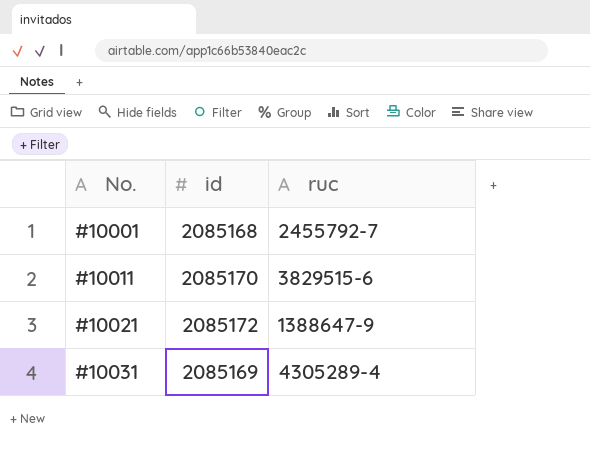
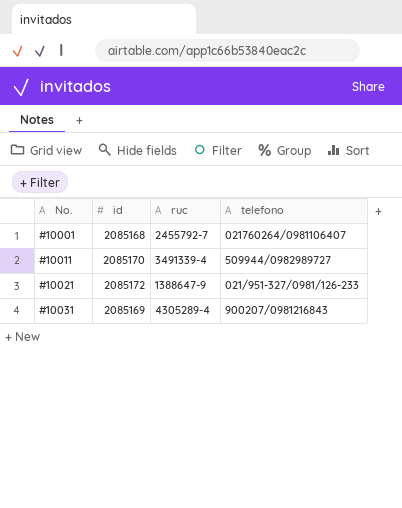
column telefono | position: none -> 4
#10011 | ruc: 3829515-6 -> 3491339-4

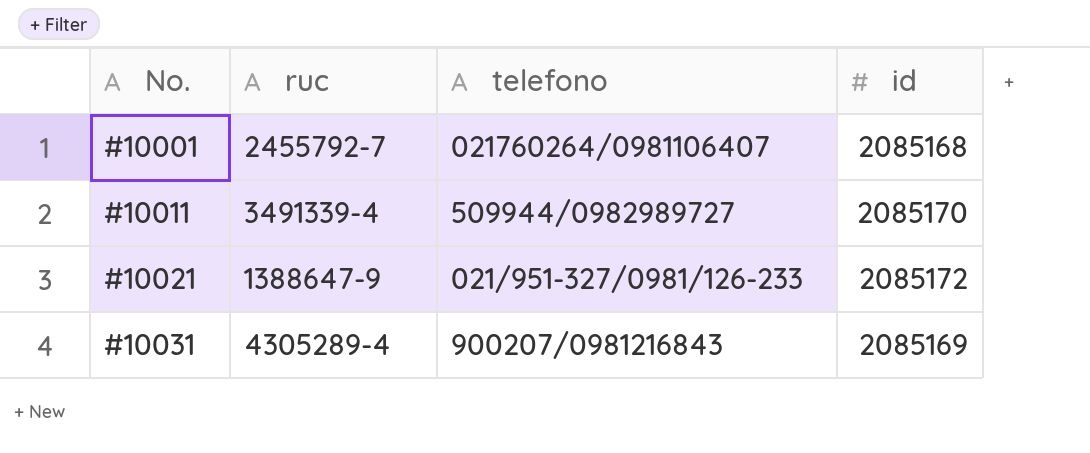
column id | position: 2 -> 4

